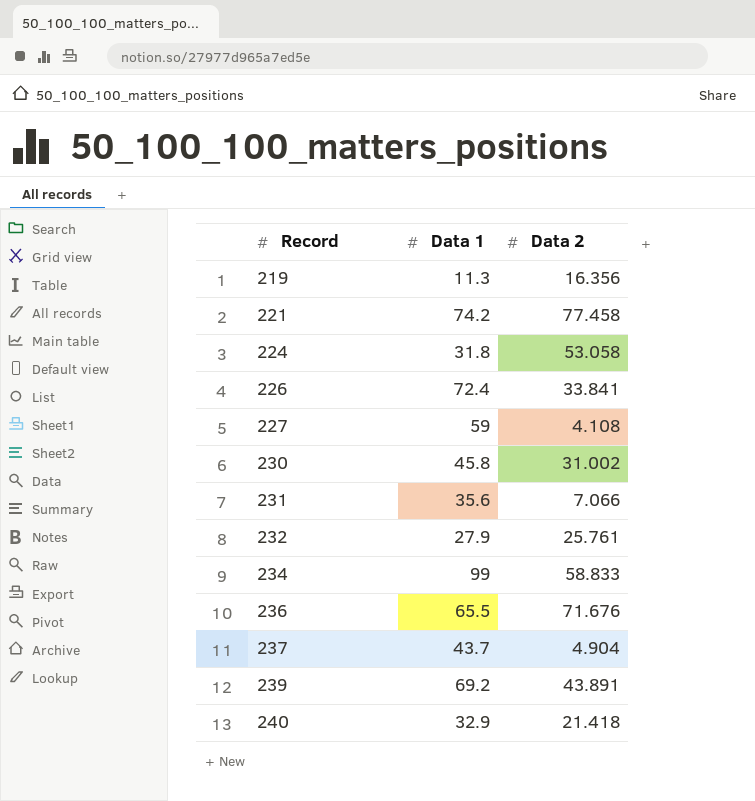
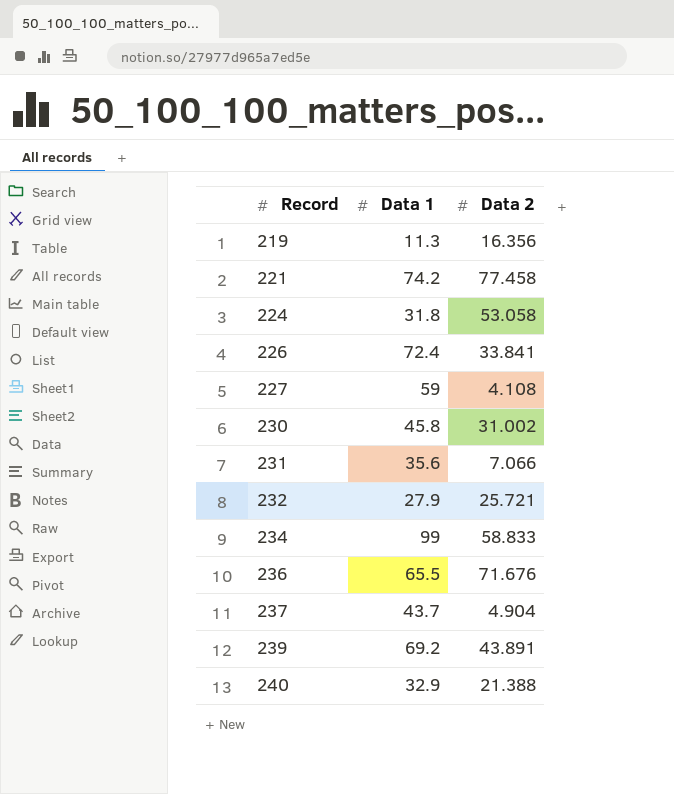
232 | Data 2: 25.761 -> 25.721
240 | Data 2: 21.418 -> 21.388

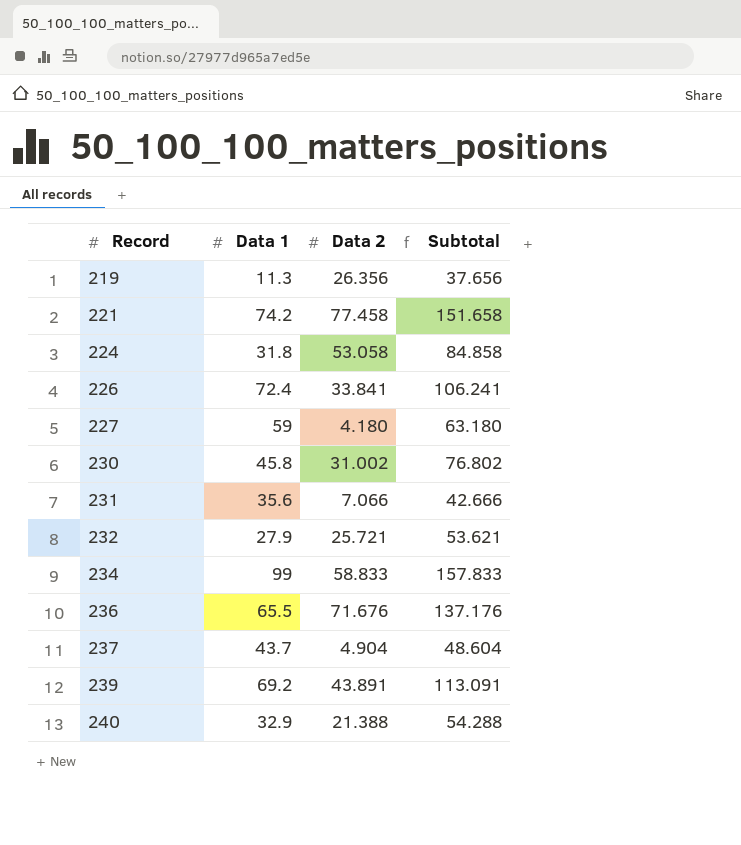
column Subtotal | formula: none -> [Data 1] + [Data 2]
219 | Data 2: 16.356 -> 26.356
227 | Data 2: 4.108 -> 4.180

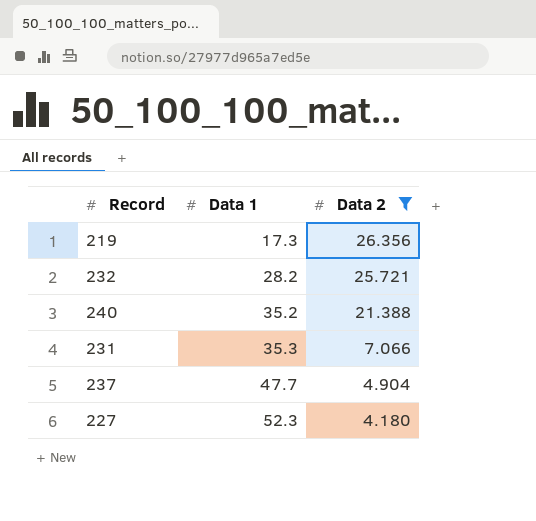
filter: none -> Data 2 <= 26.356
row order: Record ascending -> Data 1 ascending
column Subtotal | formula: [Data 1] + [Data 2] -> none
219 | Data 1: 11.3 -> 17.3
232 | Data 1: 27.9 -> 28.2
240 | Data 1: 32.9 -> 35.2
231 | Data 1: 35.6 -> 35.3
237 | Data 1: 43.7 -> 47.7
227 | Data 1: 59 -> 52.3

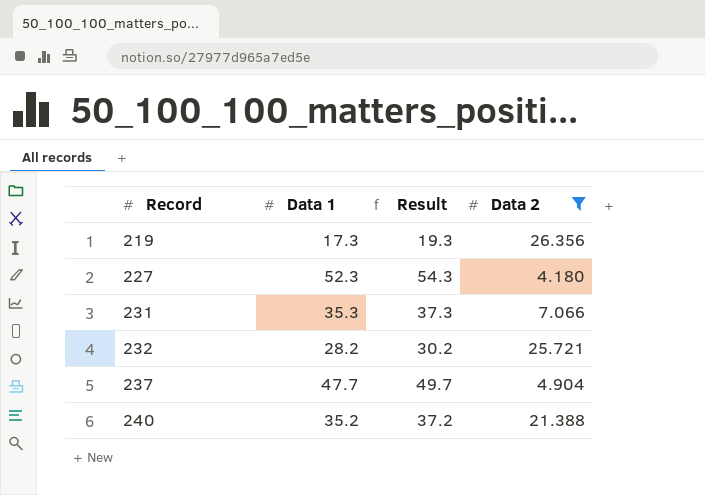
row order: Data 1 ascending -> Record ascending
column Result | formula: none -> [Data 1] + 2

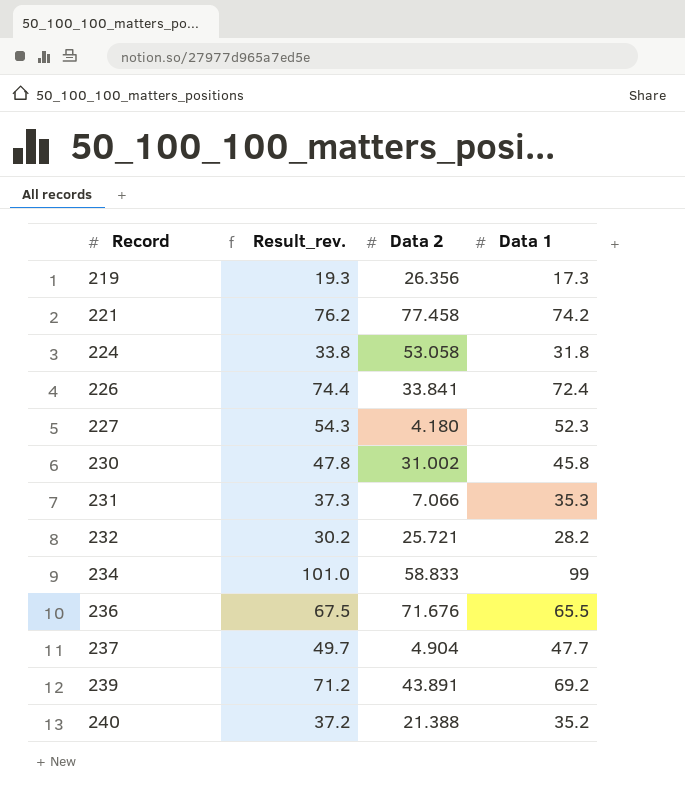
filter: Data 2 <= 26.356 -> none
column name: Result -> Result_rev.
column Data 1 | position: 2 -> 4

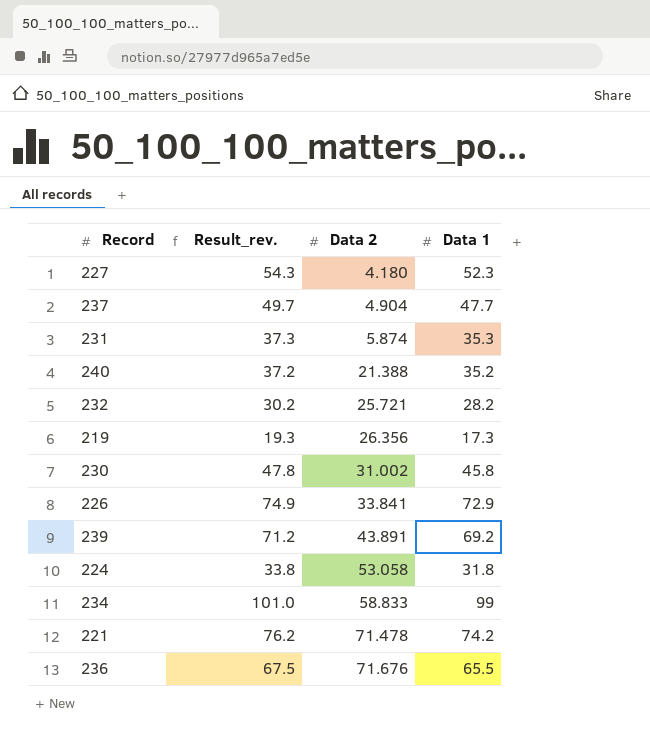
row order: Record ascending -> Data 2 ascending
231 | Data 2: 7.066 -> 5.874
226 | Result_rev.: 74.4 -> 74.9
226 | Data 1: 72.4 -> 72.9
221 | Data 2: 77.458 -> 71.478

